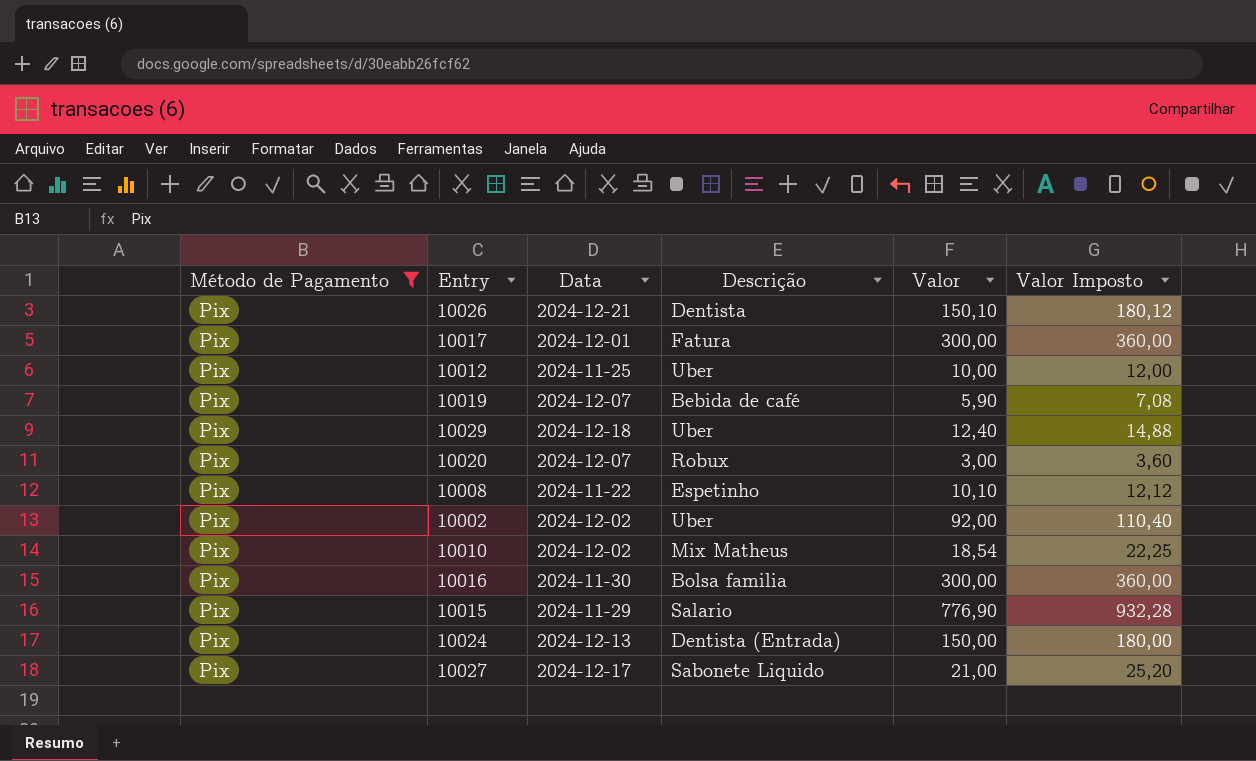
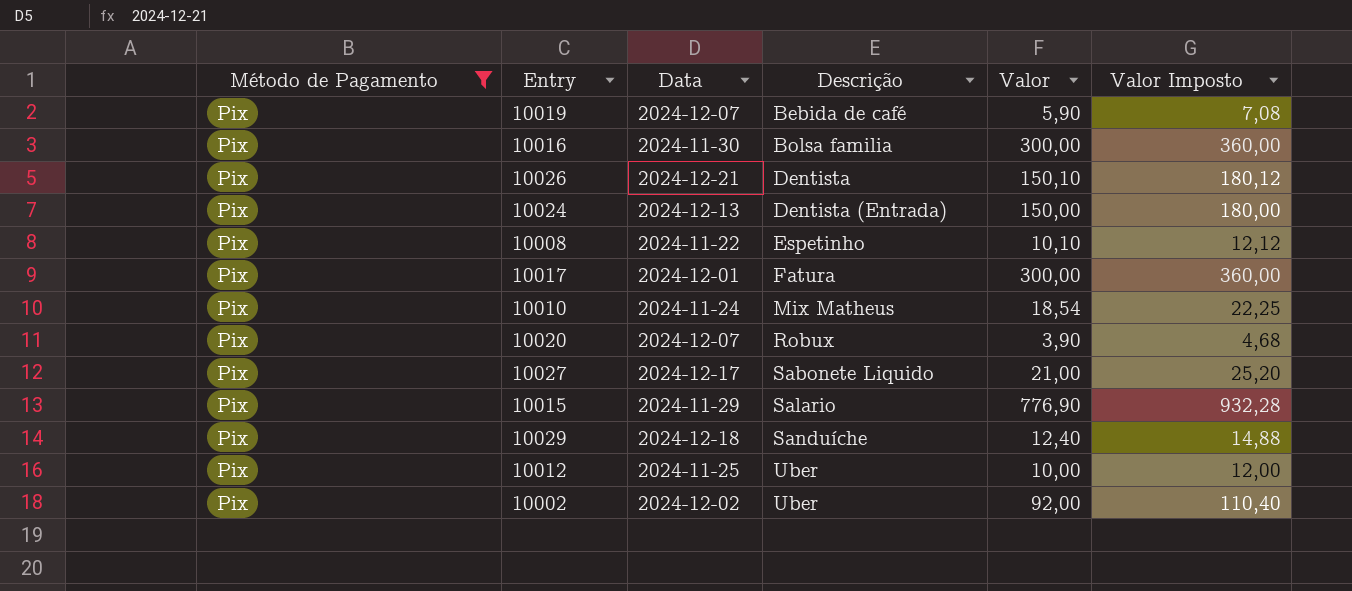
row order: none -> Descrição ascending
10010 | Data: 2024-12-02 -> 2024-11-24
10020 | Valor: 3,00 -> 3,90
10020 | Valor Imposto: 3,60 -> 4,68
10029 | Descrição: Uber -> Sanduíche

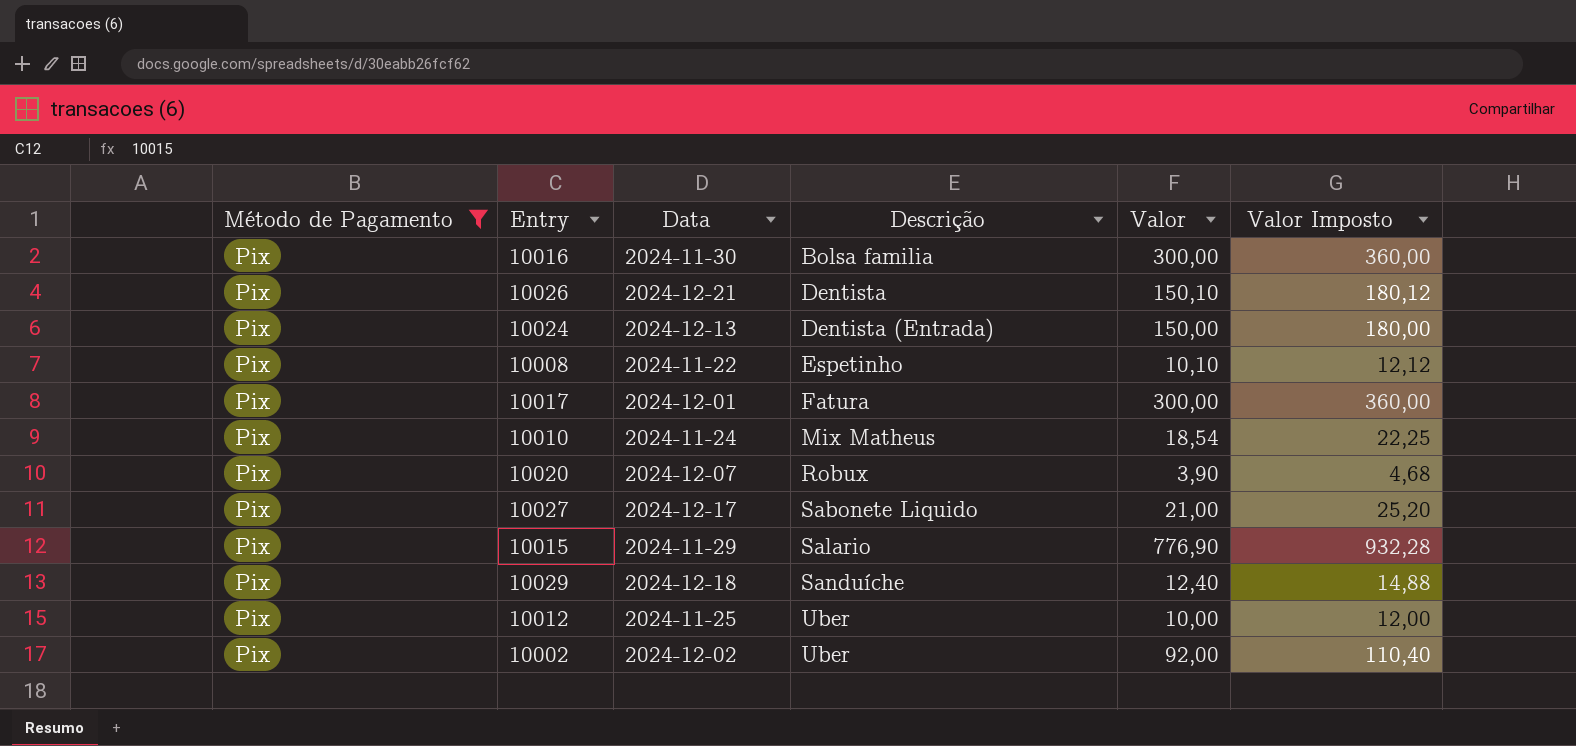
row 10019: Pix | 2024-12-07 | Bebida de café | 5,90 | 7,08 -> none

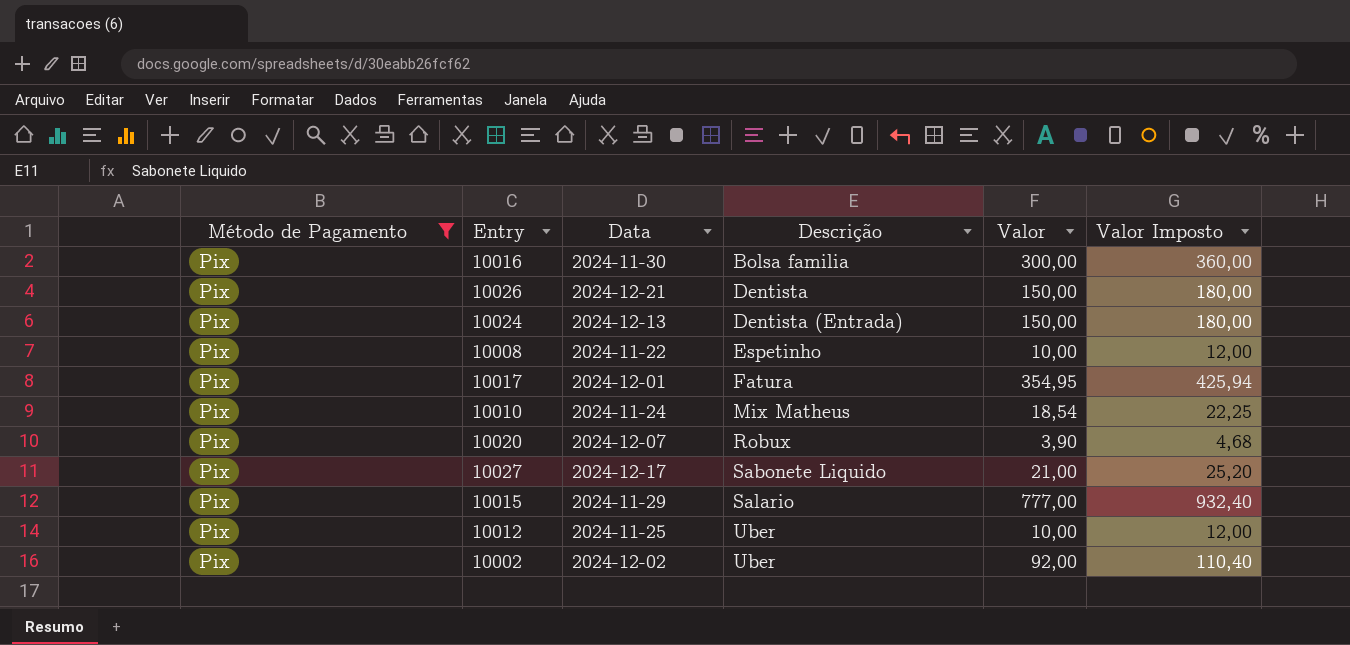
row 10029: Pix | 2024-12-18 | Sanduíche | 12,40 | 14,88 -> none
10026 | Valor: 150,10 -> 150,00
10026 | Valor Imposto: 180,12 -> 180,00
10008 | Valor: 10,10 -> 10,00
10008 | Valor Imposto: 12,12 -> 12,00
10017 | Valor: 300,00 -> 354,95
10017 | Valor Imposto: 360,00 -> 425,94
10015 | Valor: 776,90 -> 777,00
10015 | Valor Imposto: 932,28 -> 932,40

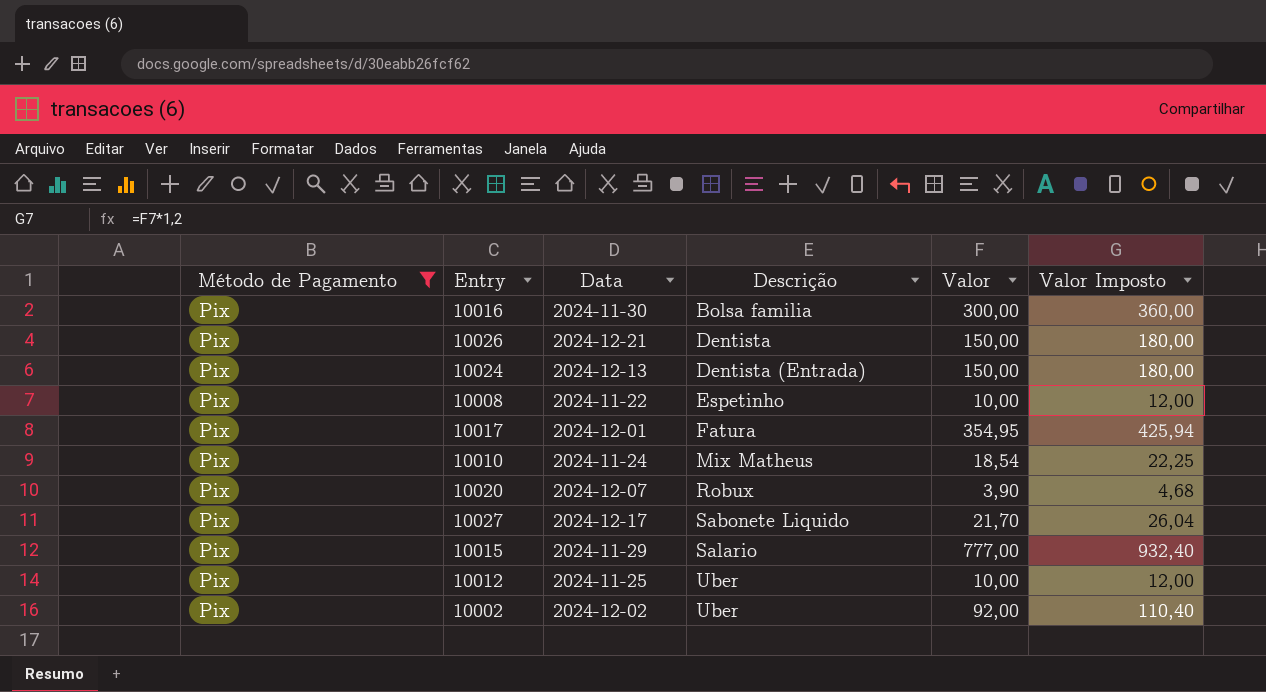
10027 | Valor: 21,00 -> 21,70
10027 | Valor Imposto: 25,20 -> 26,04

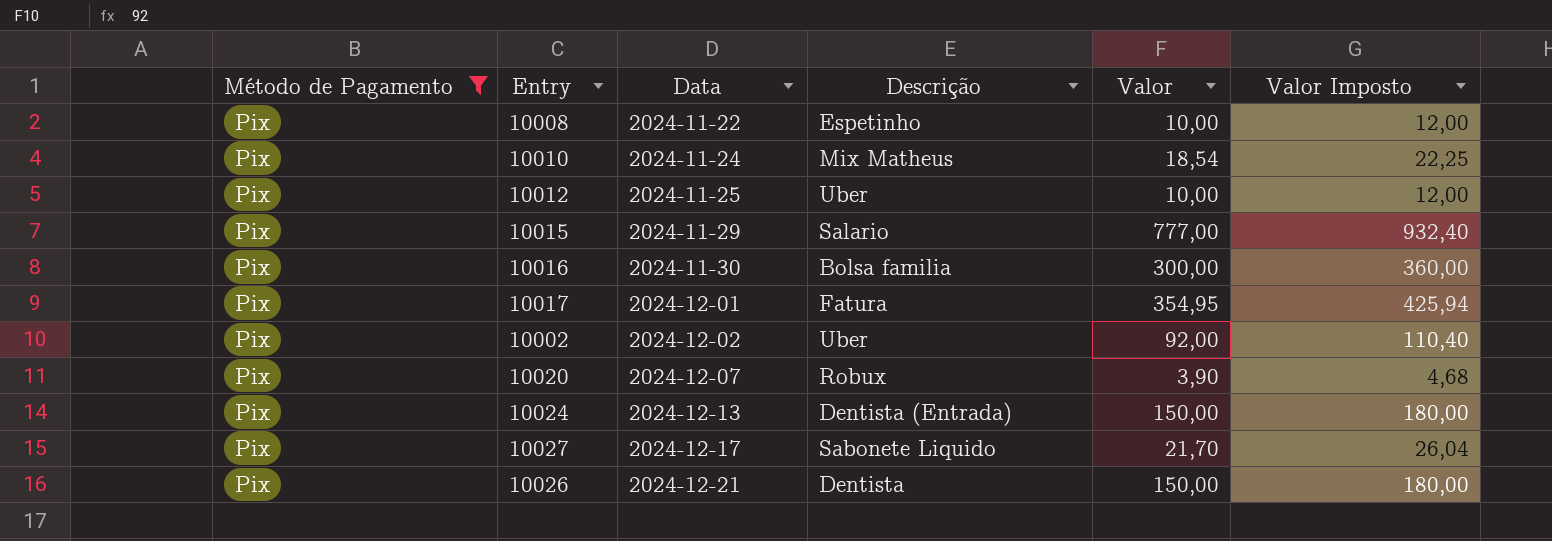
row order: Descrição ascending -> Data ascending

